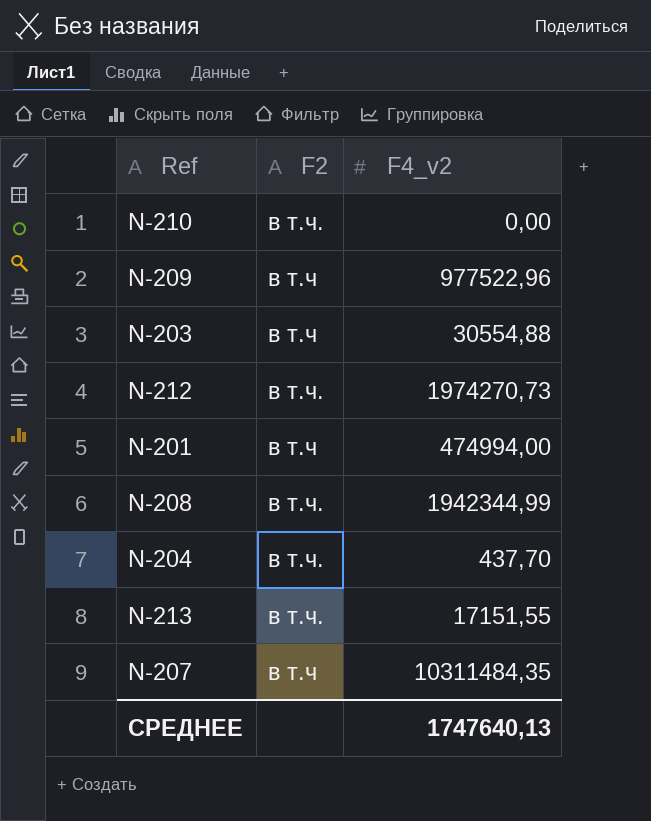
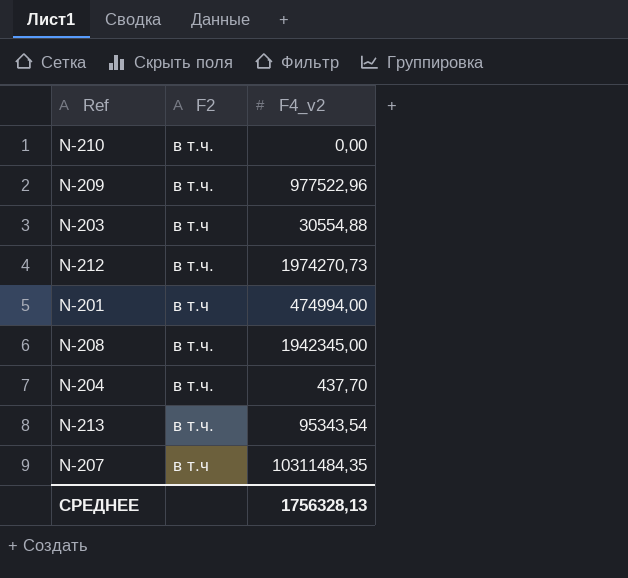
N-209 | F2: в т.ч -> в т.ч.
N-208 | F4_v2: 1942344,99 -> 1942345,00
N-213 | F4_v2: 17151,55 -> 95343,54
СРЕДНЕЕ | F4_v2: 1747640,13 -> 1756328,13

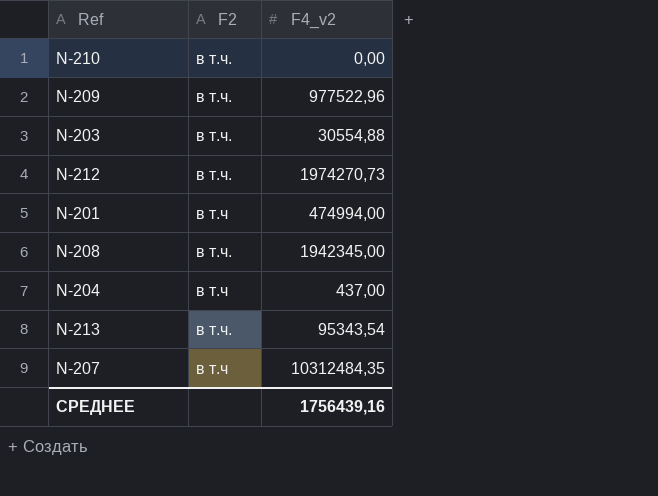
N-203 | F2: в т.ч -> в т.ч.
N-204 | F2: в т.ч. -> в т.ч
N-204 | F4_v2: 437,70 -> 437,00
N-207 | F4_v2: 10311484,35 -> 10312484,35
СРЕДНЕЕ | F4_v2: 1756328,13 -> 1756439,16

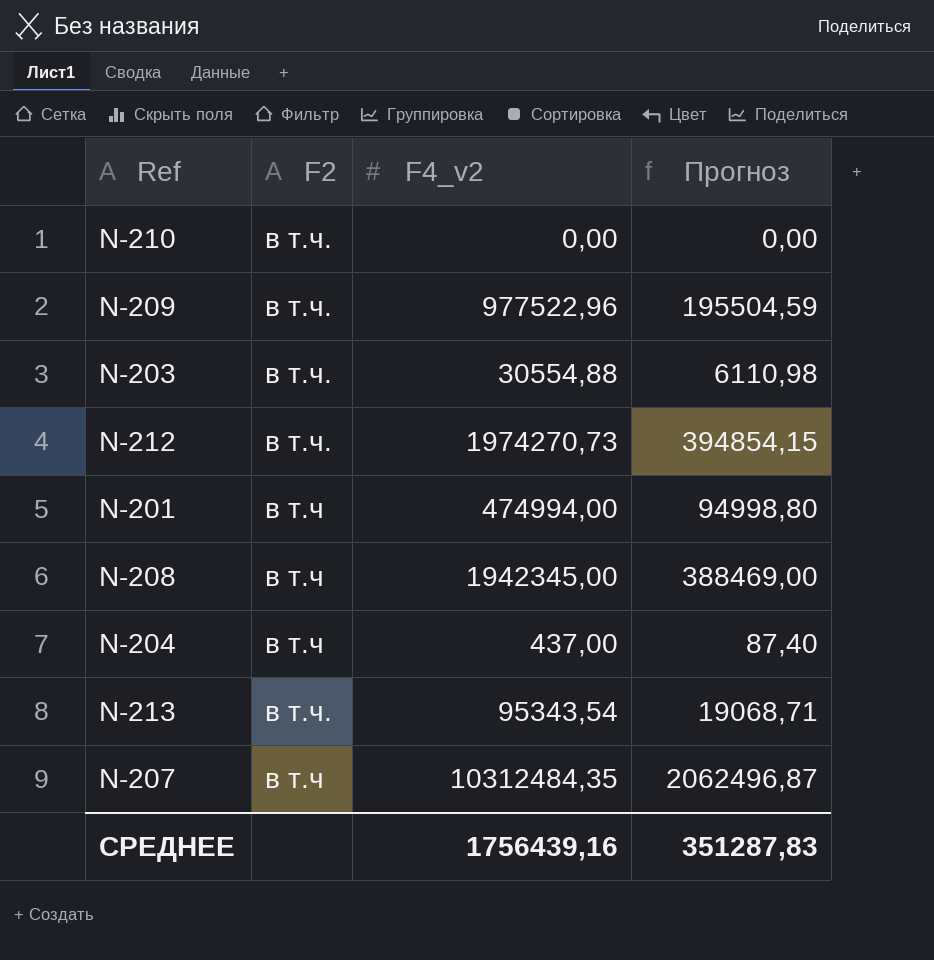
column Прогноз | formula: none -> [F4_v2] * 0,2
N-208 | F2: в т.ч. -> в т.ч

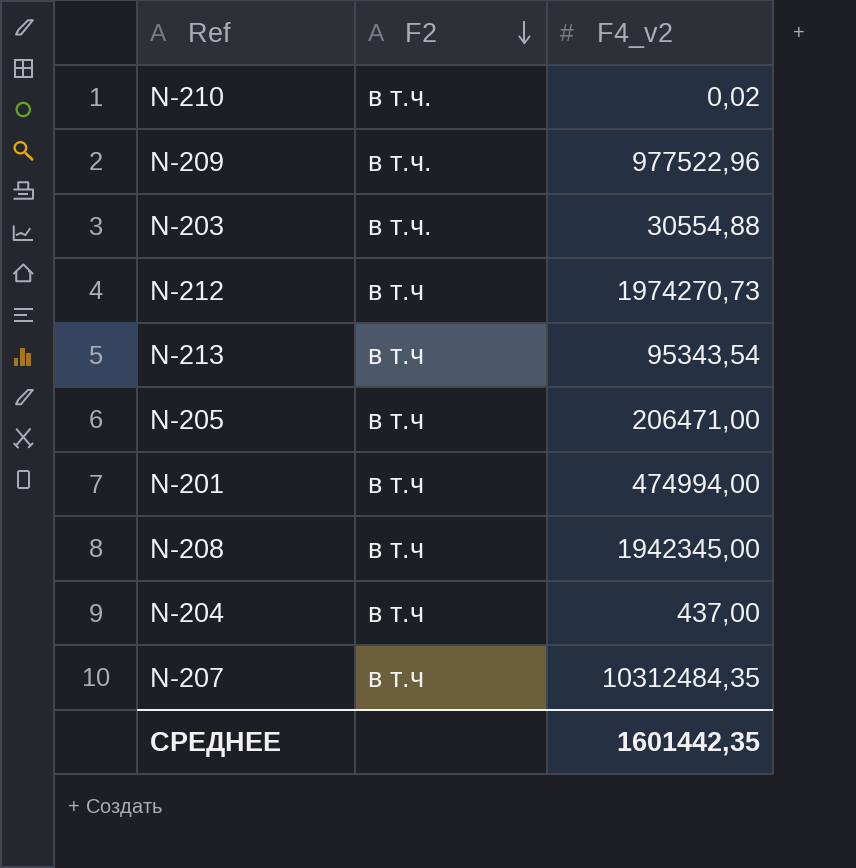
row order: none -> F2 descending
column Прогноз | formula: [F4_v2] * 0,2 -> none
N-210 | F4_v2: 0,00 -> 0,02
N-212 | F2: в т.ч. -> в т.ч
N-213 | F2: в т.ч. -> в т.ч
row N-205: none -> в т.ч | 206471,00
СРЕДНЕЕ | F4_v2: 1756439,16 -> 1601442,35

